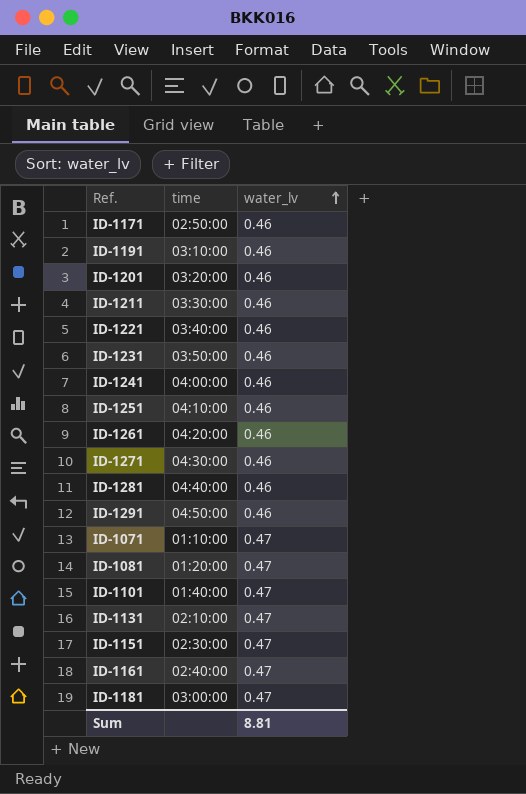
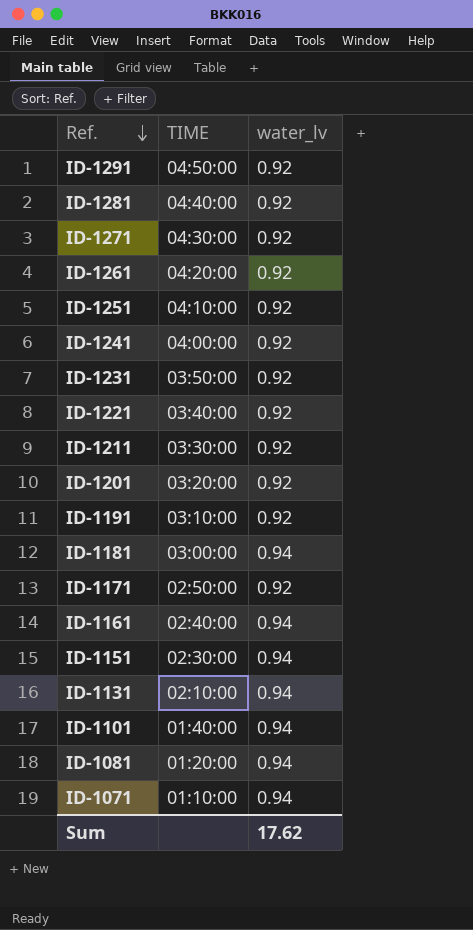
row order: water_lv ascending -> Ref. descending
column name: time -> TIME
ID-1291 | water_lv: 0.46 -> 0.92
ID-1281 | water_lv: 0.46 -> 0.92
ID-1271 | water_lv: 0.46 -> 0.92
ID-1261 | water_lv: 0.46 -> 0.92
ID-1251 | water_lv: 0.46 -> 0.92
ID-1241 | water_lv: 0.46 -> 0.92
ID-1231 | water_lv: 0.46 -> 0.92
ID-1221 | water_lv: 0.46 -> 0.92
ID-1211 | water_lv: 0.46 -> 0.92
ID-1201 | water_lv: 0.46 -> 0.92
ID-1191 | water_lv: 0.46 -> 0.92
ID-1181 | water_lv: 0.47 -> 0.94
ID-1171 | water_lv: 0.46 -> 0.92
ID-1161 | water_lv: 0.47 -> 0.94
ID-1151 | water_lv: 0.47 -> 0.94
ID-1131 | water_lv: 0.47 -> 0.94
ID-1101 | water_lv: 0.47 -> 0.94
ID-1081 | water_lv: 0.47 -> 0.94
ID-1071 | water_lv: 0.47 -> 0.94
Sum | water_lv: 8.81 -> 17.62

